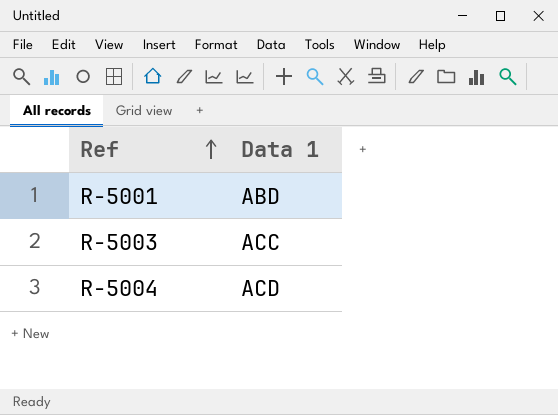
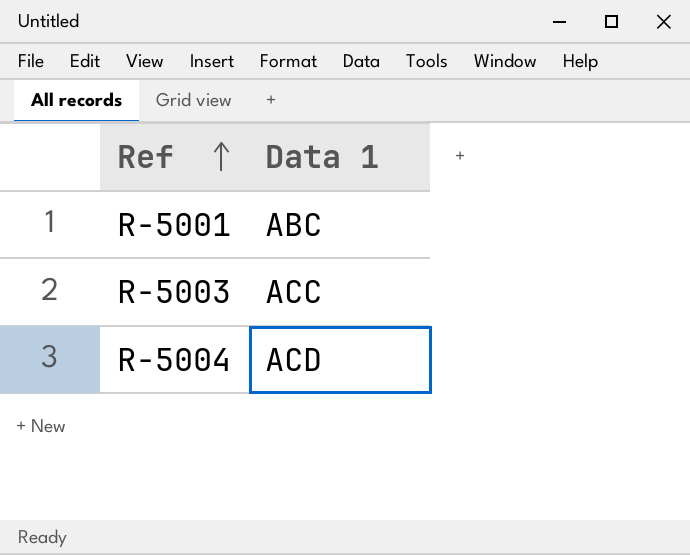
R-5001 | Data 1: ABD -> ABC

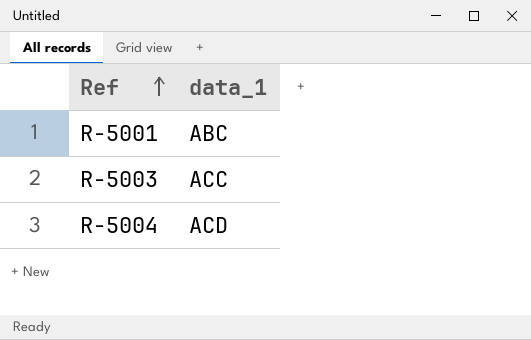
column name: Data 1 -> data_1

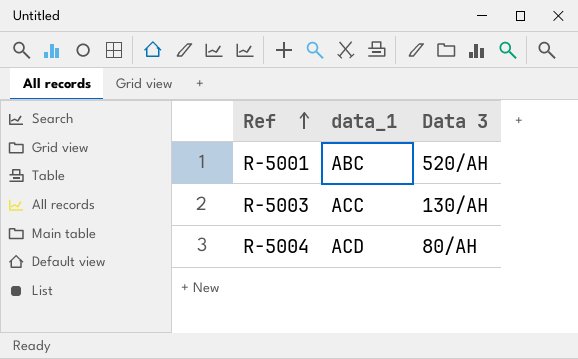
column Data 3 | position: none -> 3

